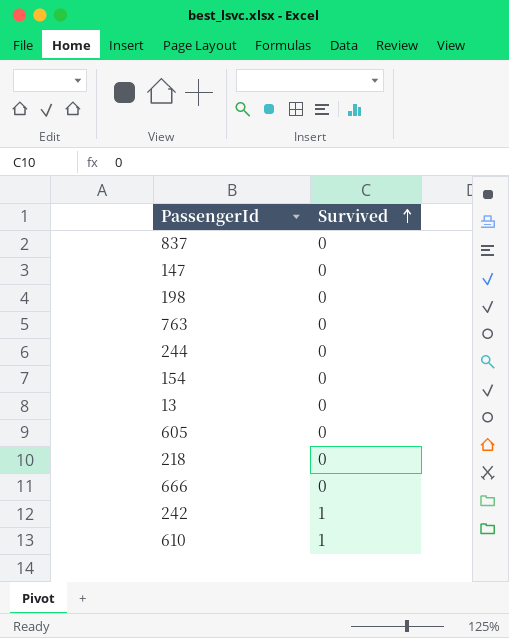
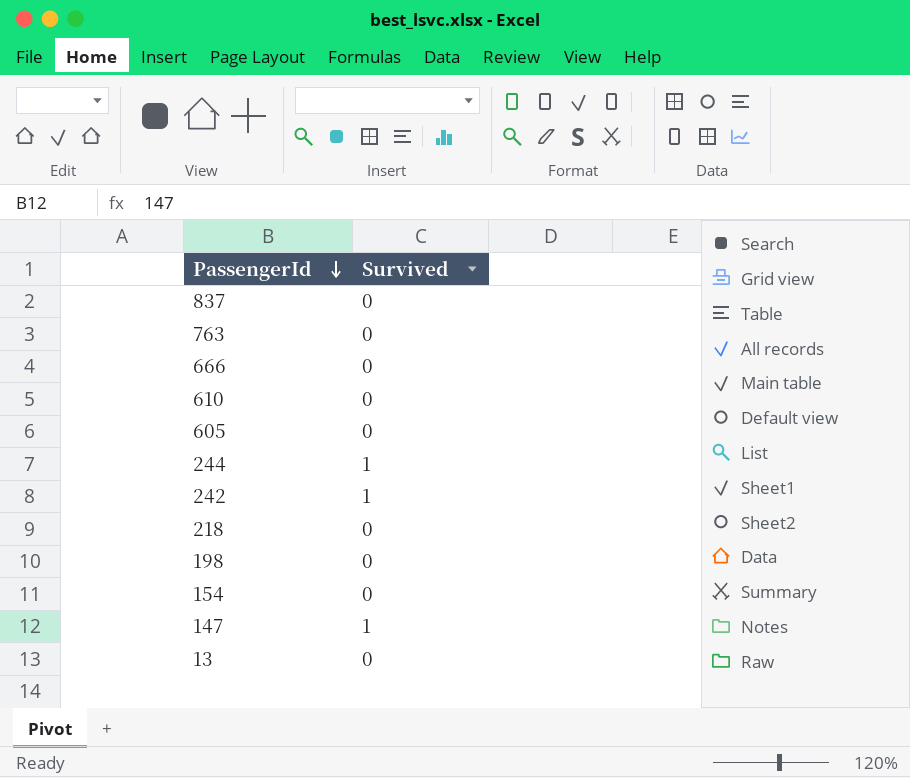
row order: Survived ascending -> PassengerId descending
610 | Survived: 1 -> 0
244 | Survived: 0 -> 1
147 | Survived: 0 -> 1

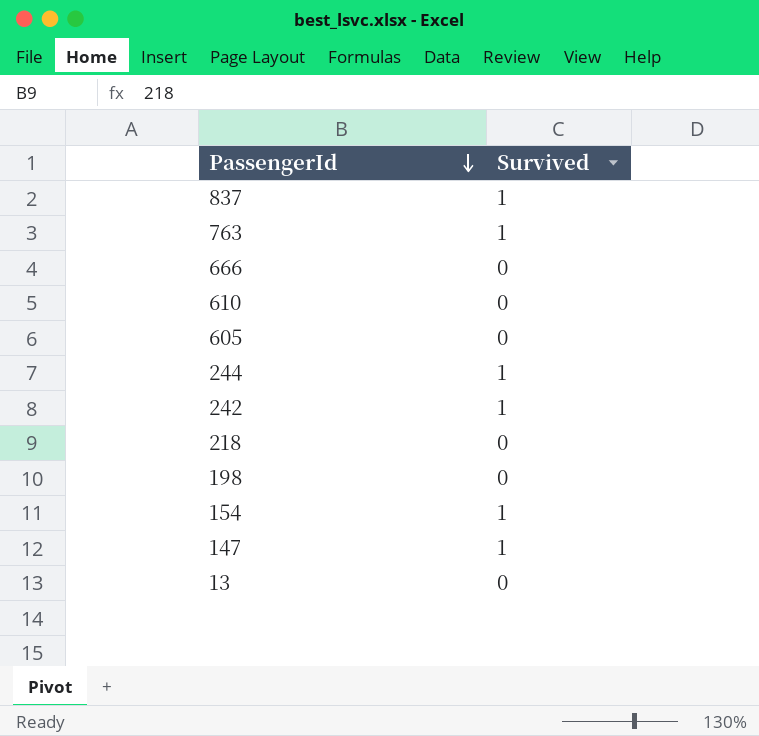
837 | Survived: 0 -> 1
763 | Survived: 0 -> 1
154 | Survived: 0 -> 1

